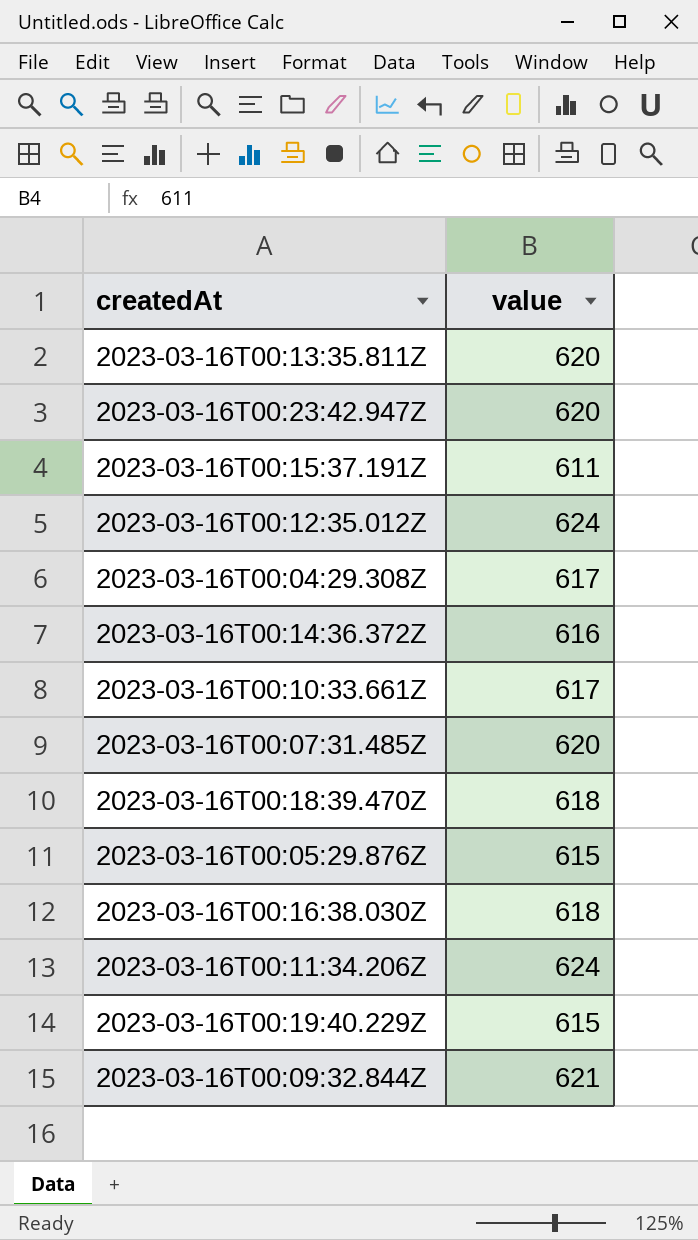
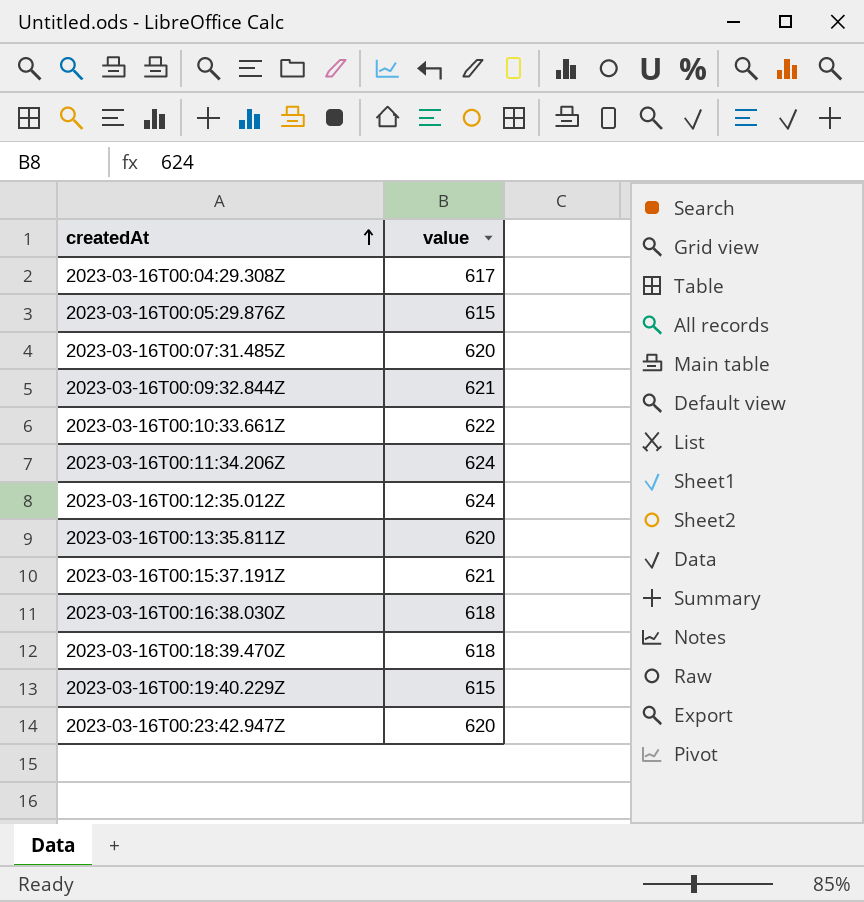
row order: none -> createdAt ascending
row 2023-03-16T00:14:36.372Z: 616 -> none
2023-03-16T00:10:33.661Z | value: 617 -> 622
2023-03-16T00:15:37.191Z | value: 611 -> 621

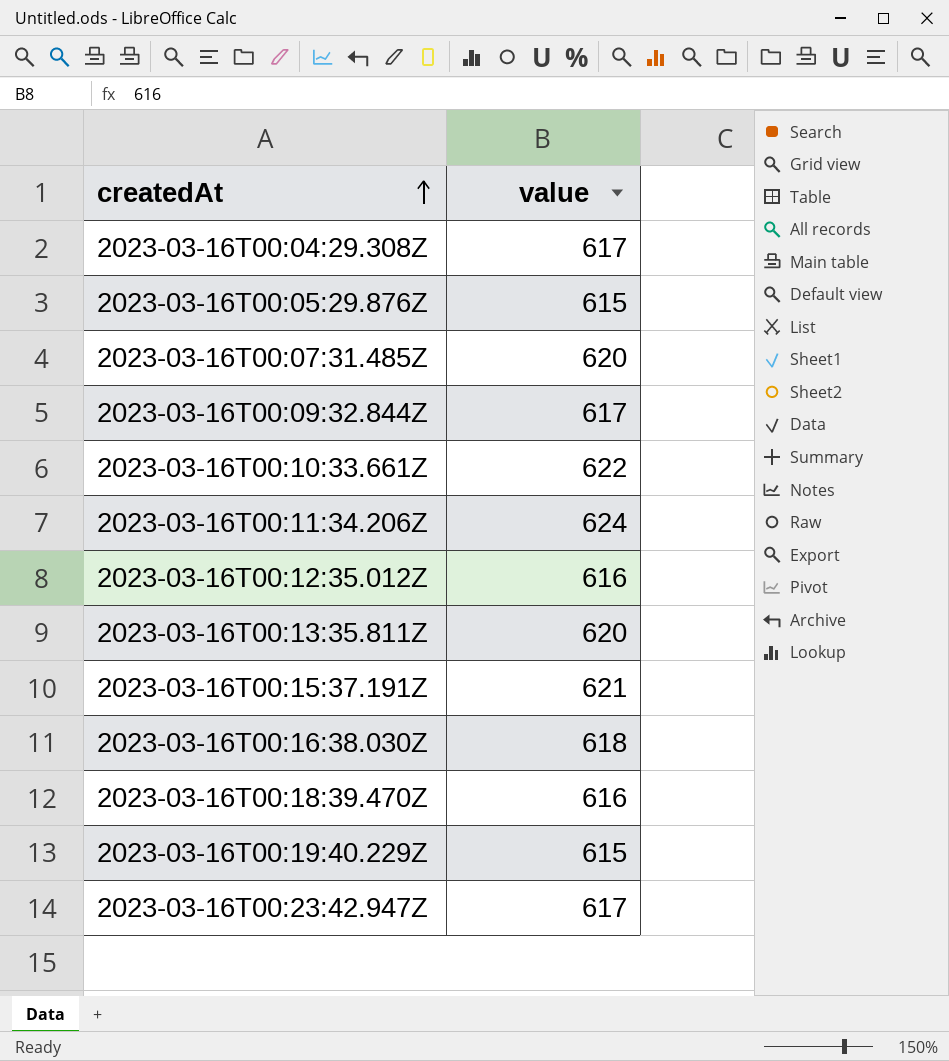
2023-03-16T00:09:32.844Z | value: 621 -> 617
2023-03-16T00:12:35.012Z | value: 624 -> 616
2023-03-16T00:18:39.470Z | value: 618 -> 616
2023-03-16T00:23:42.947Z | value: 620 -> 617

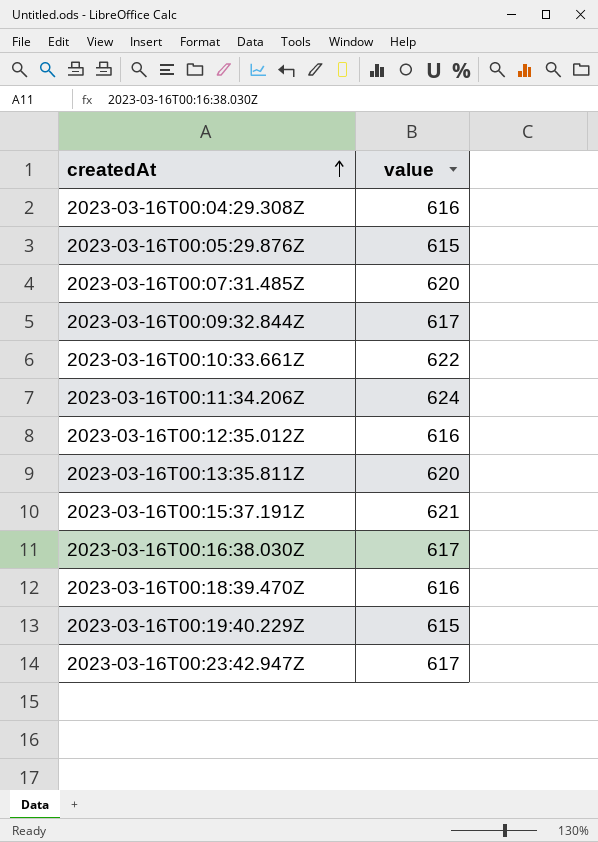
2023-03-16T00:04:29.308Z | value: 617 -> 616
2023-03-16T00:16:38.030Z | value: 618 -> 617

